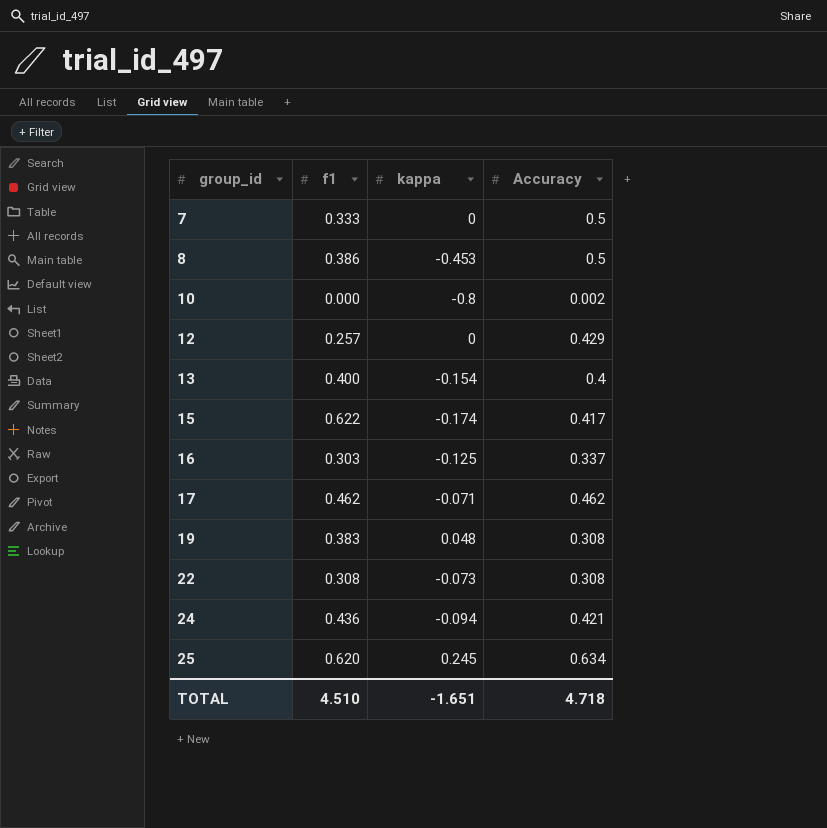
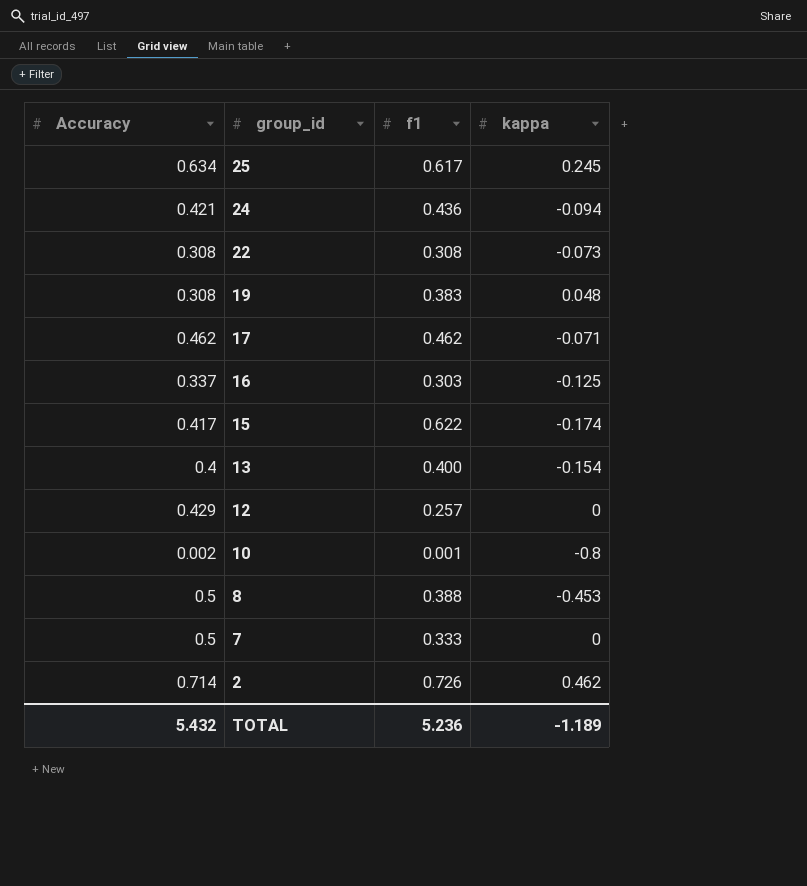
row order: group_id ascending -> group_id descending
column Accuracy | position: 4 -> 1
25 | f1: 0.620 -> 0.617
10 | f1: 0.000 -> 0.001
8 | f1: 0.386 -> 0.388
row 2: none -> 0.714 | 0.726 | 0.462
TOTAL | Accuracy: 4.718 -> 5.432
TOTAL | f1: 4.510 -> 5.236
TOTAL | kappa: -1.651 -> -1.189

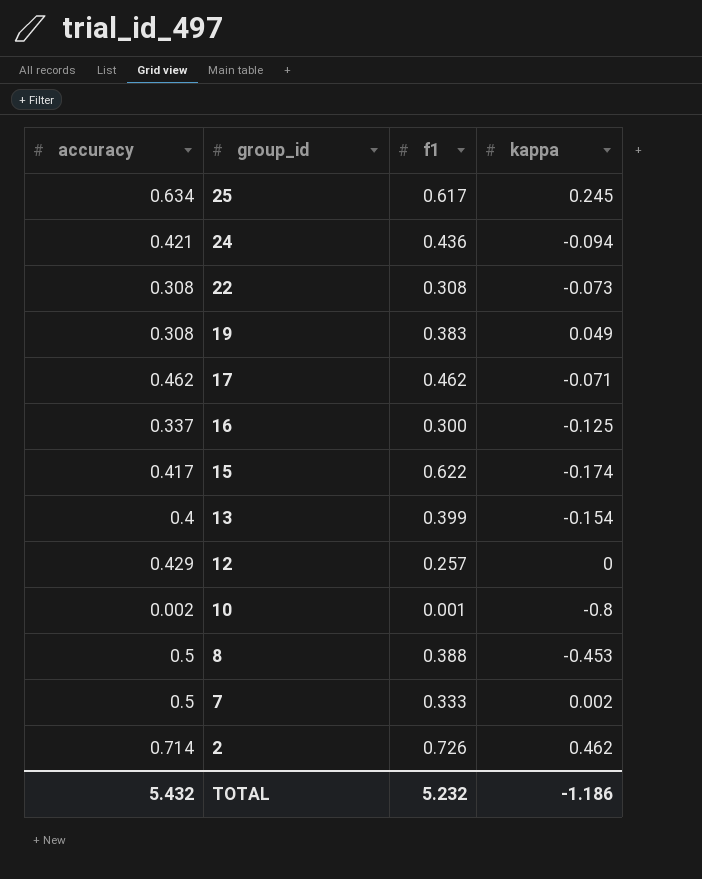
column name: Accuracy -> accuracy
19 | kappa: 0.048 -> 0.049
16 | f1: 0.303 -> 0.300
13 | f1: 0.400 -> 0.399
7 | kappa: 0 -> 0.002
TOTAL | f1: 5.236 -> 5.232
TOTAL | kappa: -1.189 -> -1.186

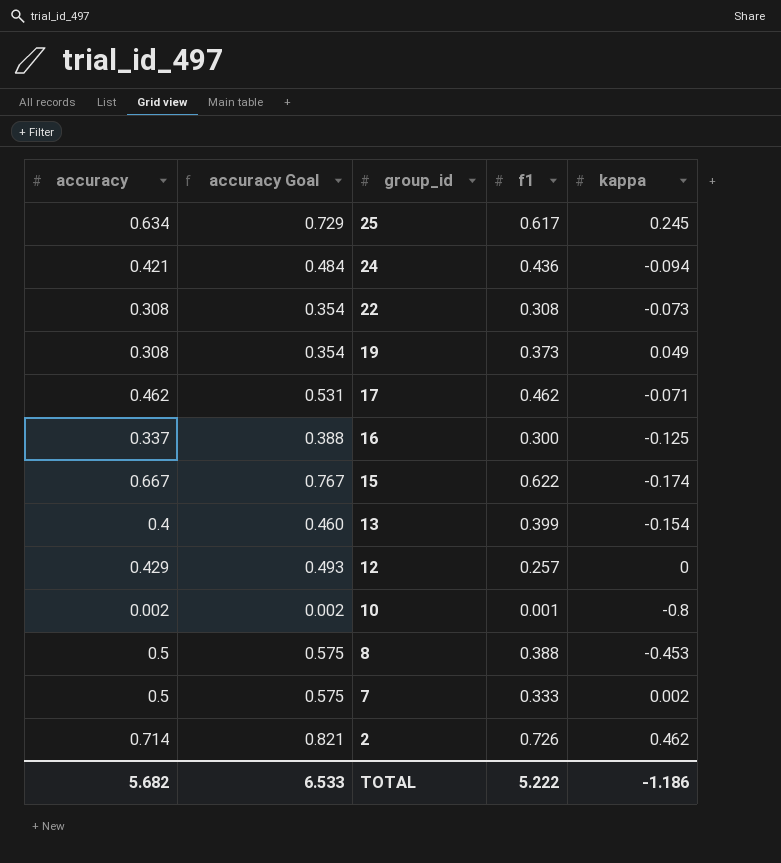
column accuracy Goal | formula: none -> [accuracy] * 1.15
19 | f1: 0.383 -> 0.373
15 | accuracy: 0.417 -> 0.667
TOTAL | accuracy: 5.432 -> 5.682
TOTAL | f1: 5.232 -> 5.222

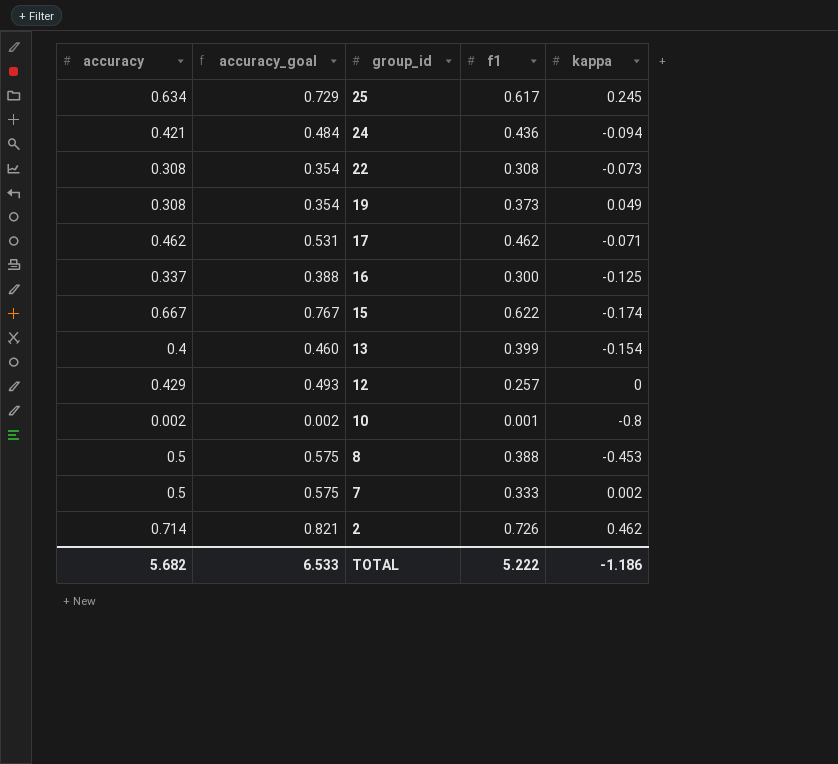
column name: accuracy Goal -> accuracy_goal

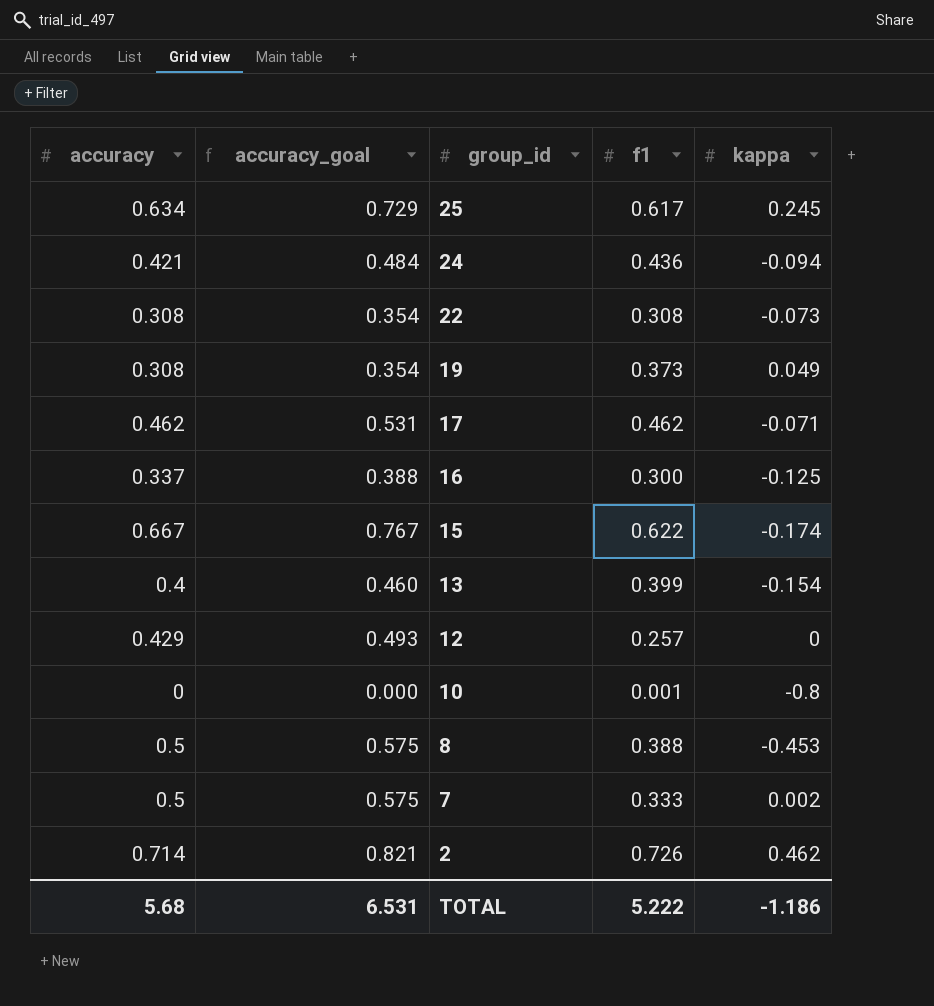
10 | accuracy: 0.002 -> 0
10 | accuracy_goal: 0.002 -> 0.000
TOTAL | accuracy: 5.682 -> 5.68
TOTAL | accuracy_goal: 6.533 -> 6.531

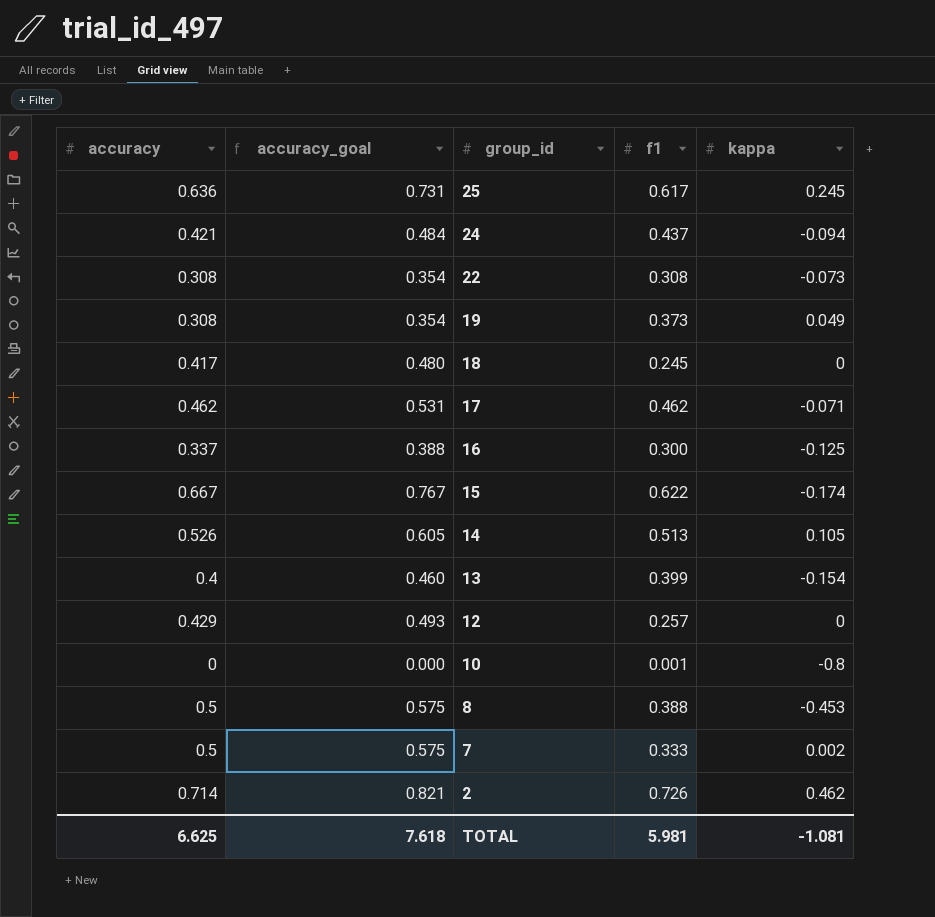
25 | accuracy: 0.634 -> 0.636
25 | accuracy_goal: 0.729 -> 0.731
24 | f1: 0.436 -> 0.437
row 18: none -> 0.417 | 0.480 | 0.245 | 0
row 14: none -> 0.526 | 0.605 | 0.513 | 0.105
TOTAL | accuracy: 5.68 -> 6.625
TOTAL | accuracy_goal: 6.531 -> 7.618
TOTAL | f1: 5.222 -> 5.981
TOTAL | kappa: -1.186 -> -1.081

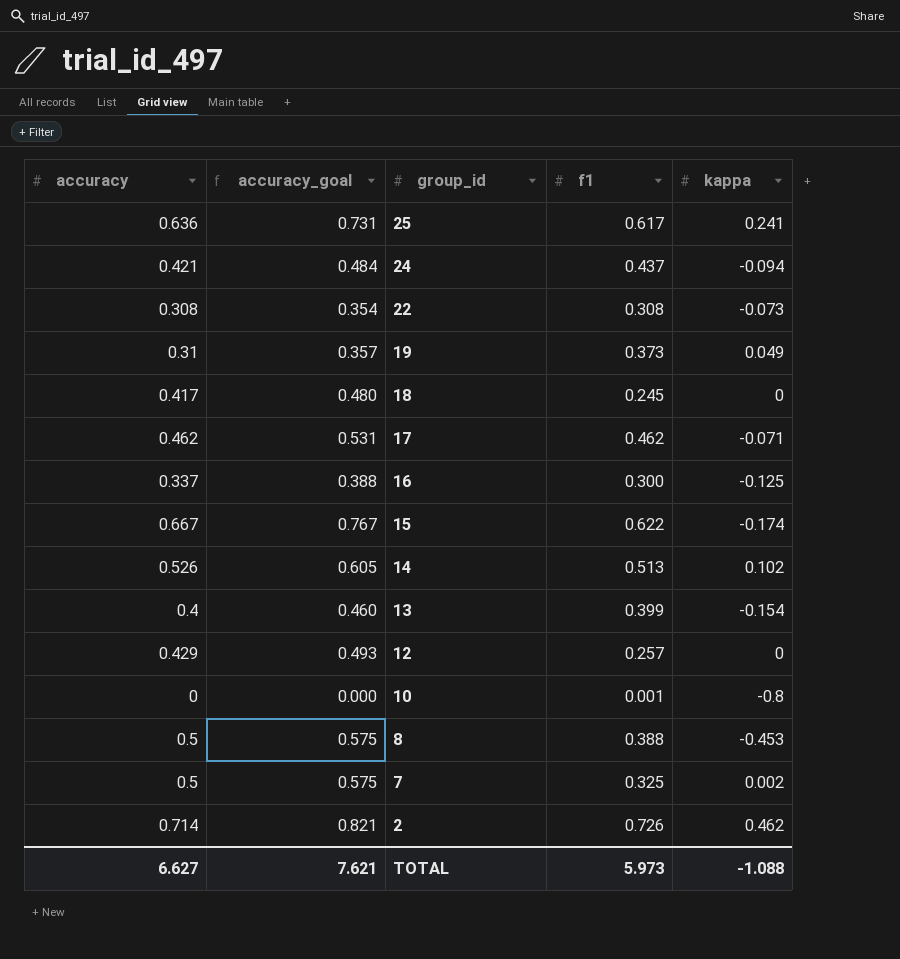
25 | kappa: 0.245 -> 0.241
19 | accuracy: 0.308 -> 0.31
19 | accuracy_goal: 0.354 -> 0.357
14 | kappa: 0.105 -> 0.102
7 | f1: 0.333 -> 0.325
TOTAL | accuracy: 6.625 -> 6.627
TOTAL | accuracy_goal: 7.618 -> 7.621
TOTAL | f1: 5.981 -> 5.973
TOTAL | kappa: -1.081 -> -1.088

